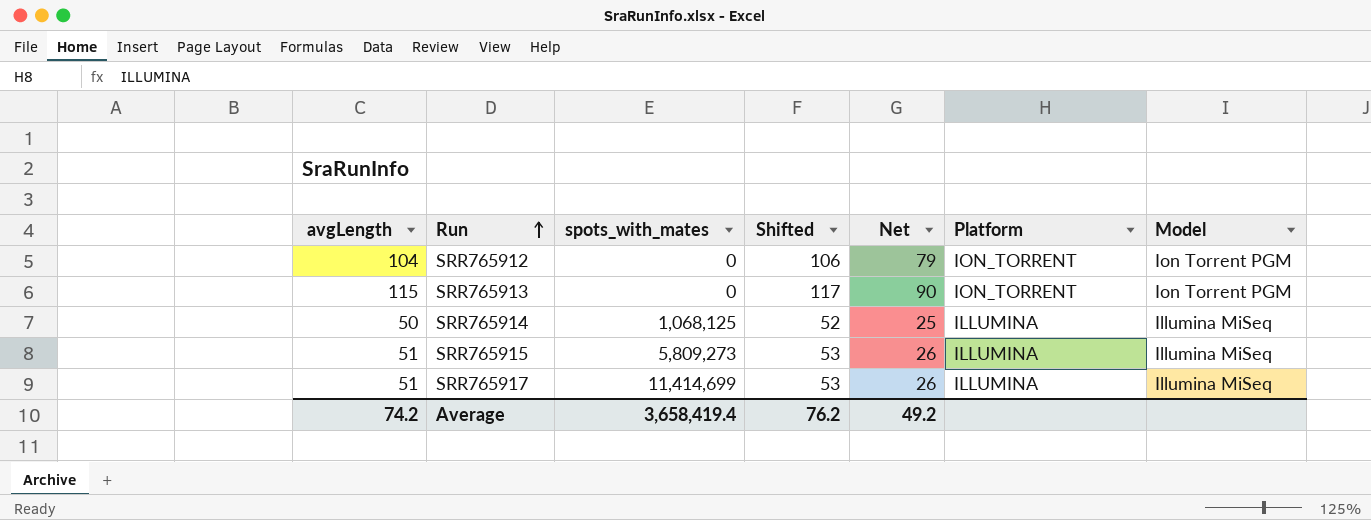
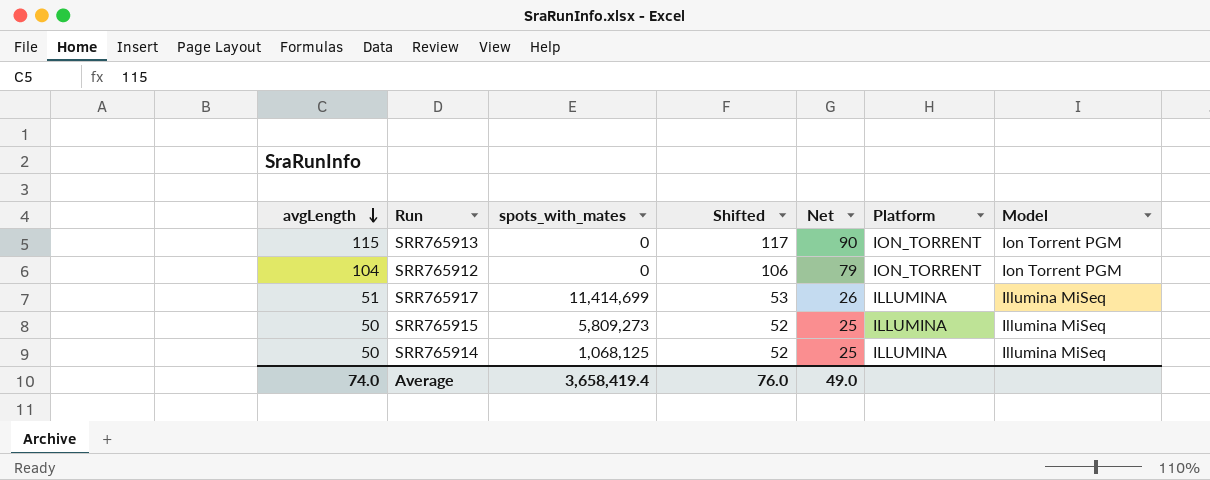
row order: Run ascending -> avgLength descending
SRR765915 | avgLength: 51 -> 50
SRR765915 | Shifted: 53 -> 52
SRR765915 | Net: 26 -> 25
Average | avgLength: 74.2 -> 74.0
Average | Shifted: 76.2 -> 76.0
Average | Net: 49.2 -> 49.0

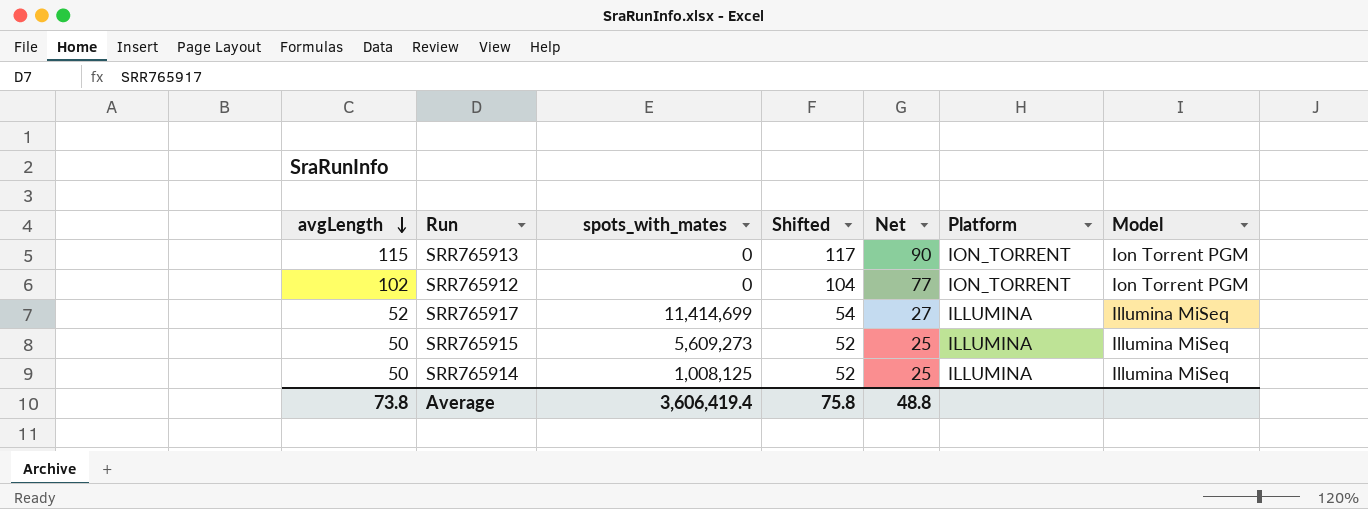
SRR765912 | avgLength: 104 -> 102
SRR765912 | Shifted: 106 -> 104
SRR765912 | Net: 79 -> 77
SRR765917 | avgLength: 51 -> 52
SRR765917 | Shifted: 53 -> 54
SRR765917 | Net: 26 -> 27
SRR765915 | spots_with_mates: 5,809,273 -> 5,609,273
SRR765914 | spots_with_mates: 1,068,125 -> 1,008,125
Average | avgLength: 74.0 -> 73.8
Average | spots_with_mates: 3,658,419.4 -> 3,606,419.4
Average | Shifted: 76.0 -> 75.8
Average | Net: 49.0 -> 48.8

